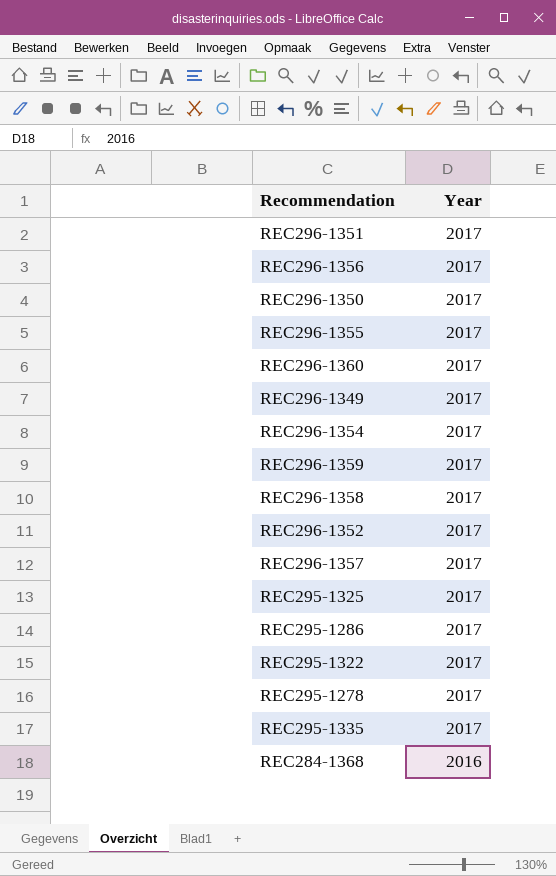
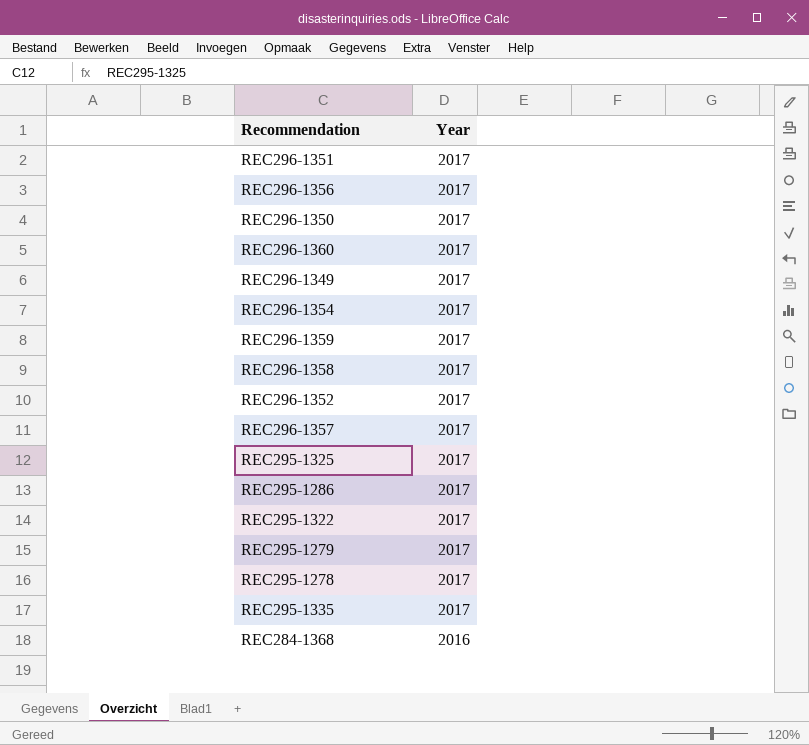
row REC296-1355: 2017 -> none
row REC295-1279: none -> 2017

